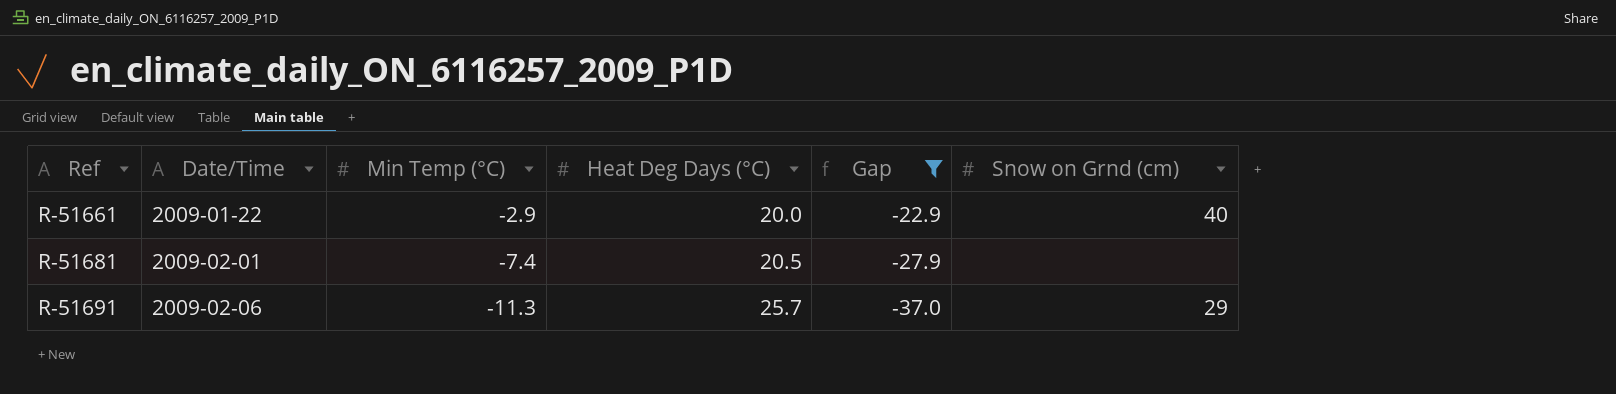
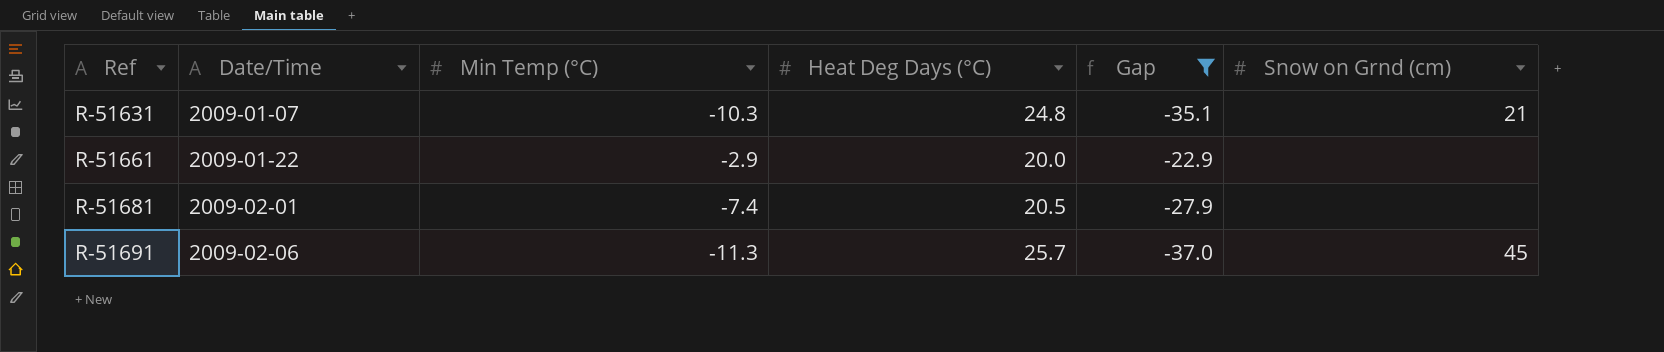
row R-51631: none -> 2009-01-07 | -10.3 | 24.8 | -35.1 | 21
R-51661 | Snow on Grnd (cm): 40 -> none
R-51691 | Snow on Grnd (cm): 29 -> 45

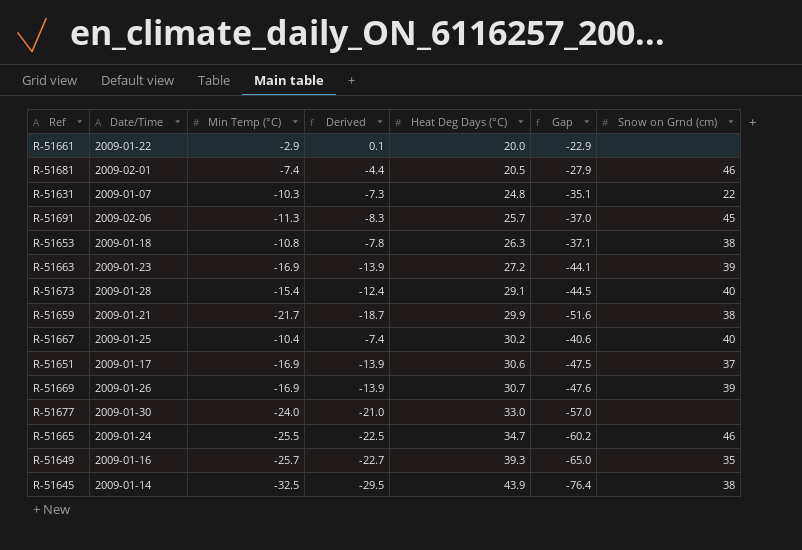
filter: Gap >= -37.0 -> none
row order: Ref ascending -> Heat Deg Days (°C) ascending
column Derived | formula: none -> [Min Temp (°C)] + 3
R-51681 | Snow on Grnd (cm): none -> 46
R-51631 | Snow on Grnd (cm): 21 -> 22

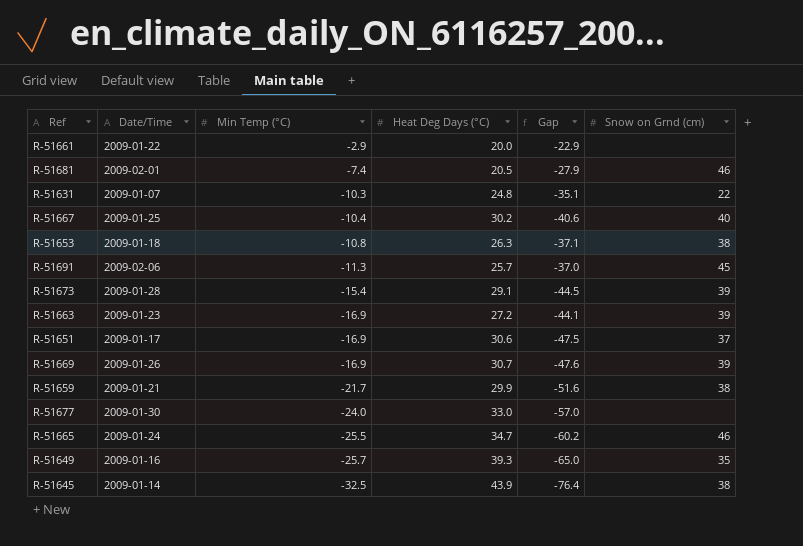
row order: Heat Deg Days (°C) ascending -> Min Temp (°C) descending
column Derived | formula: [Min Temp (°C)] + 3 -> none
R-51673 | Snow on Grnd (cm): 40 -> 39

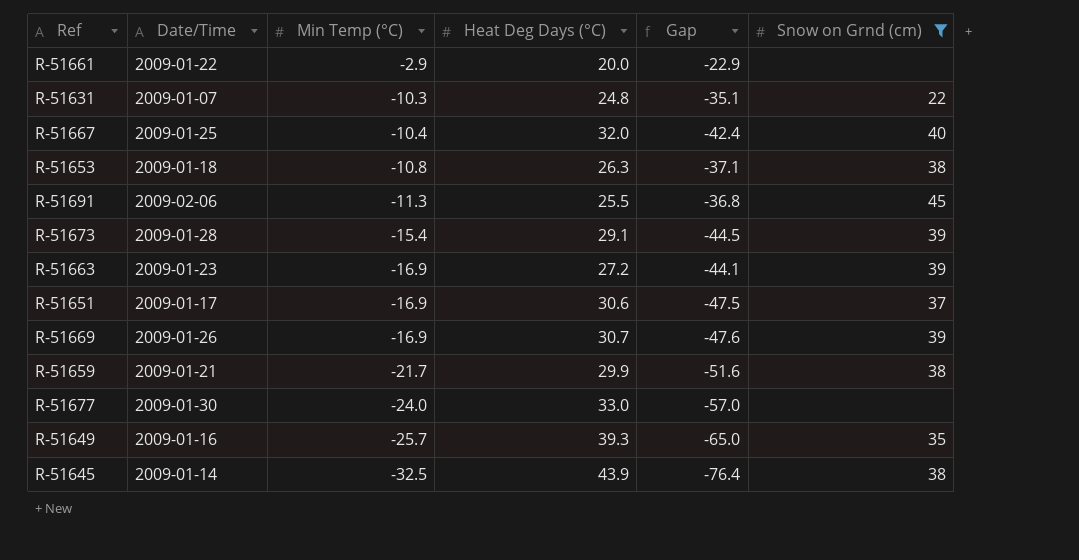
filter: none -> Snow on Grnd (cm) != 46
R-51667 | Heat Deg Days (°C): 30.2 -> 32.0
R-51667 | Gap: -40.6 -> -42.4
R-51691 | Heat Deg Days (°C): 25.7 -> 25.5
R-51691 | Gap: -37.0 -> -36.8

